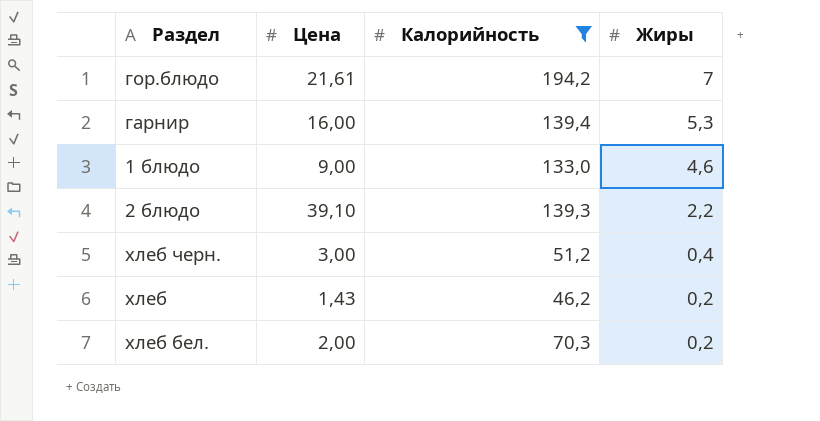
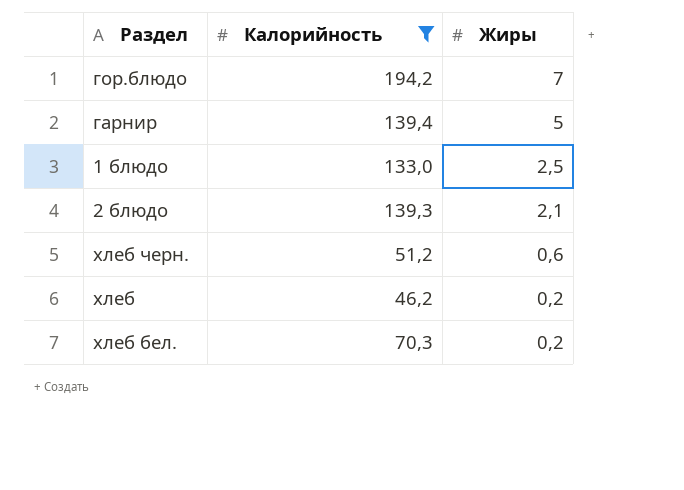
column Цена | position: 2 -> none
гарнир | Жиры: 5,3 -> 5
1 блюдо | Жиры: 4,6 -> 2,5
2 блюдо | Жиры: 2,2 -> 2,1
хлеб черн. | Жиры: 0,4 -> 0,6

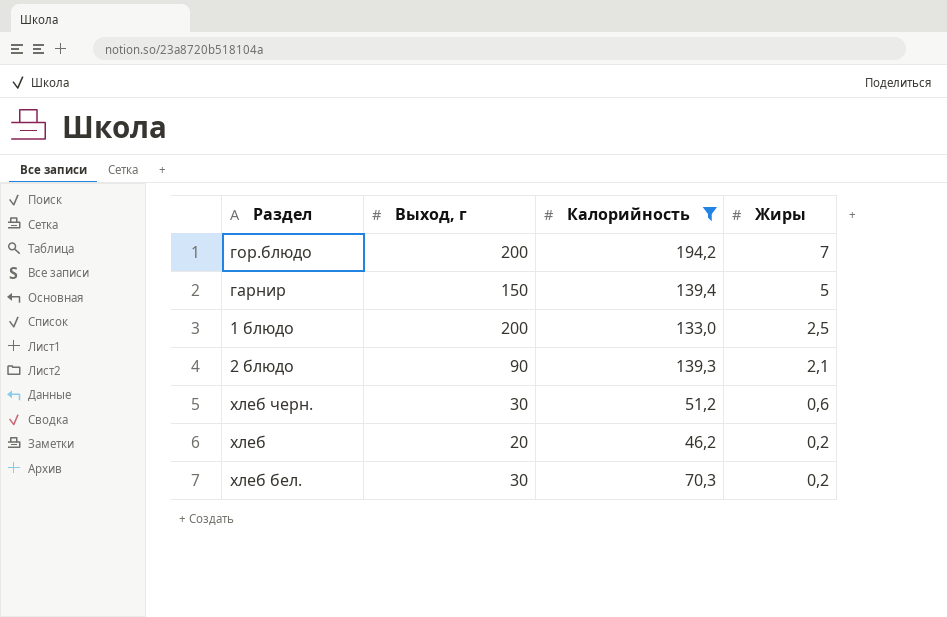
column Выход, г | position: none -> 2

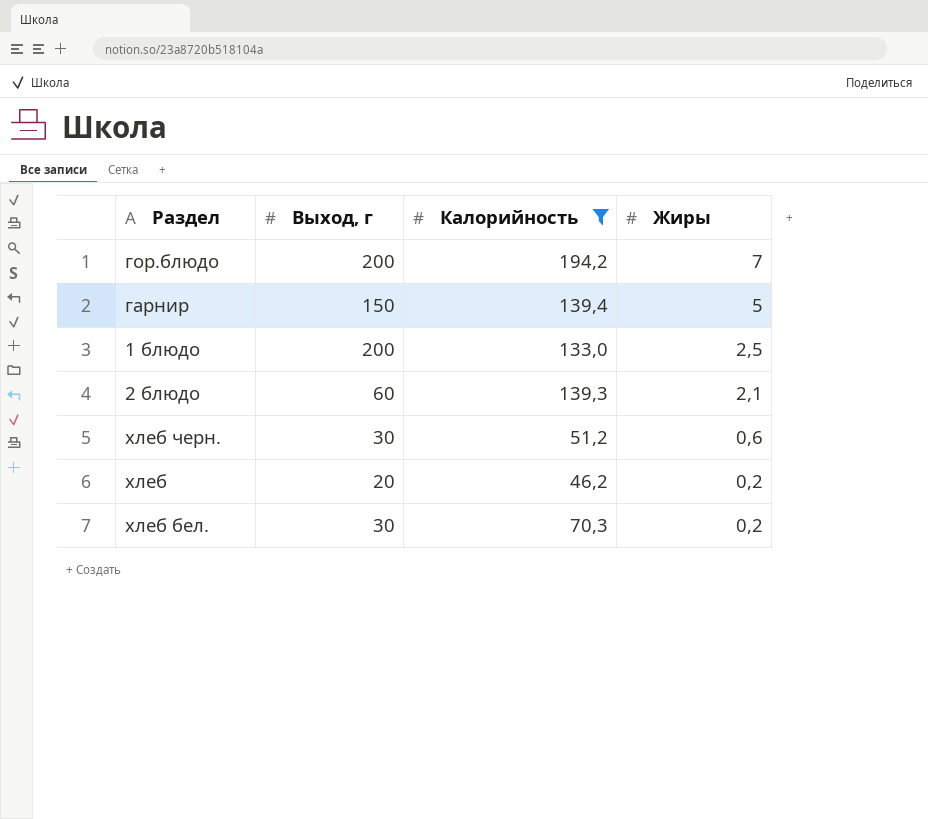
2 блюдо | Выход, г: 90 -> 60

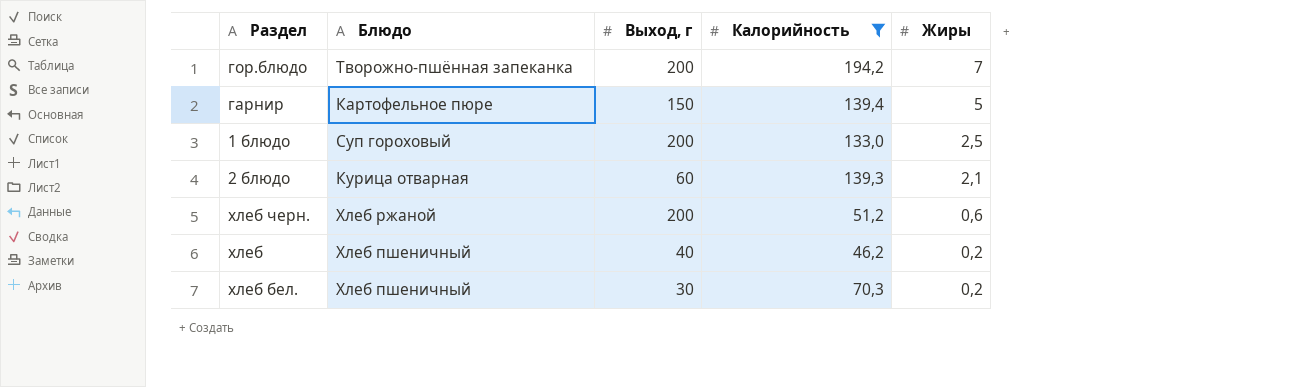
column Блюдо | position: none -> 2
хлеб черн. | Выход, г: 30 -> 200
хлеб | Выход, г: 20 -> 40

